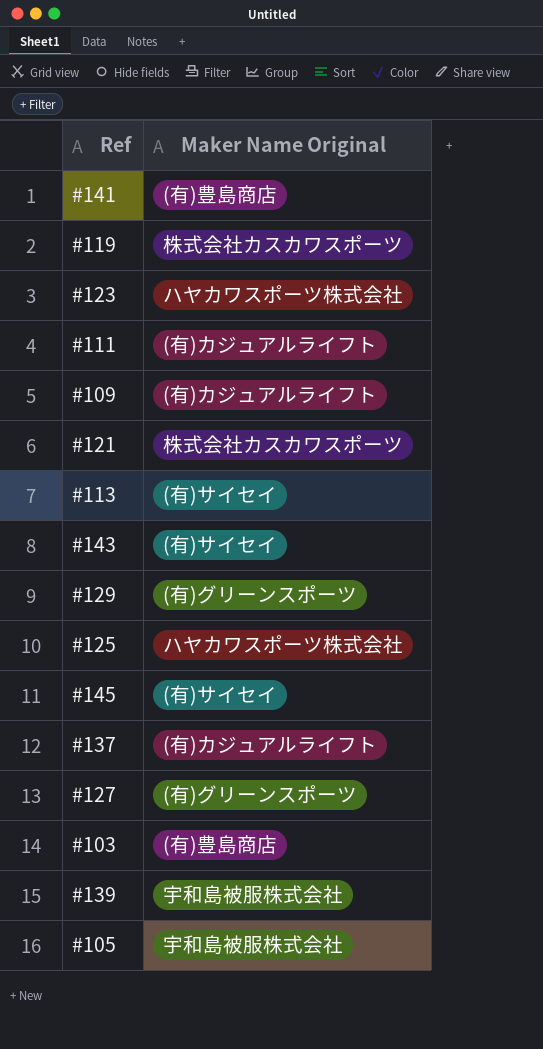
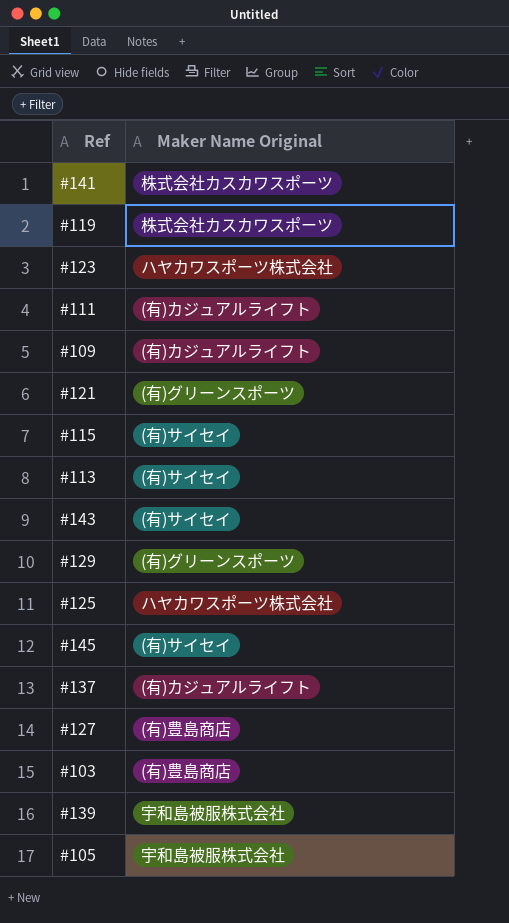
#141 | Maker Name Original: (有)豊島商店 -> 株式会社カスカワスポーツ
#121 | Maker Name Original: 株式会社カスカワスポーツ -> (有)グリーンスポーツ
row #115: none -> (有)サイセイ
#127 | Maker Name Original: (有)グリーンスポーツ -> (有)豊島商店

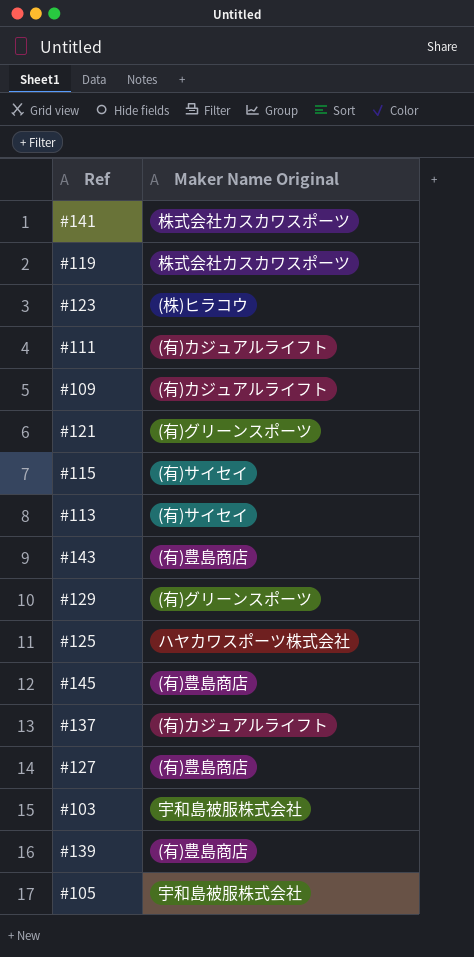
#123 | Maker Name Original: ハヤカワスポーツ株式会社 -> (株)ヒラコウ
#143 | Maker Name Original: (有)サイセイ -> (有)豊島商店
#145 | Maker Name Original: (有)サイセイ -> (有)豊島商店
#103 | Maker Name Original: (有)豊島商店 -> 宇和島被服株式会社
#139 | Maker Name Original: 宇和島被服株式会社 -> (有)豊島商店

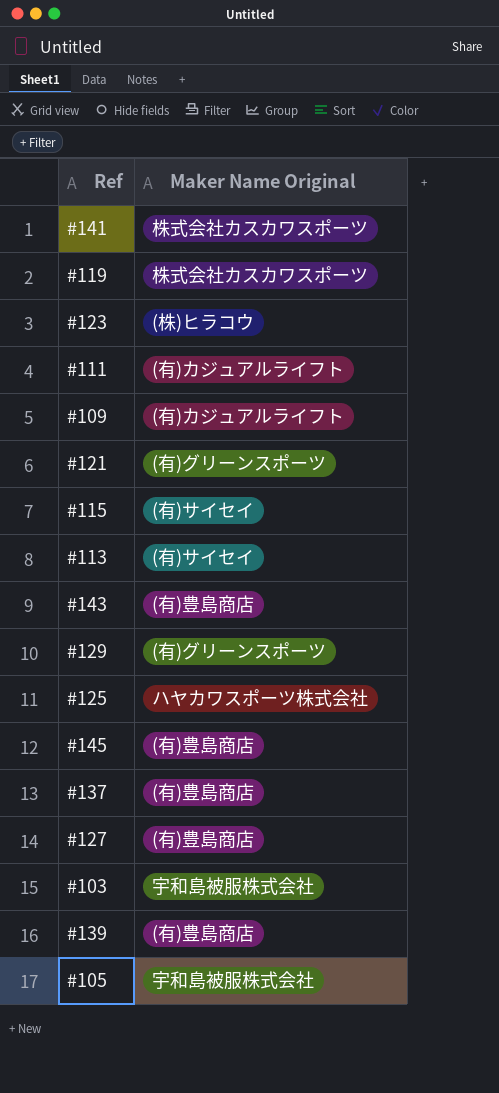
#137 | Maker Name Original: (有)カジュアルライフト -> (有)豊島商店

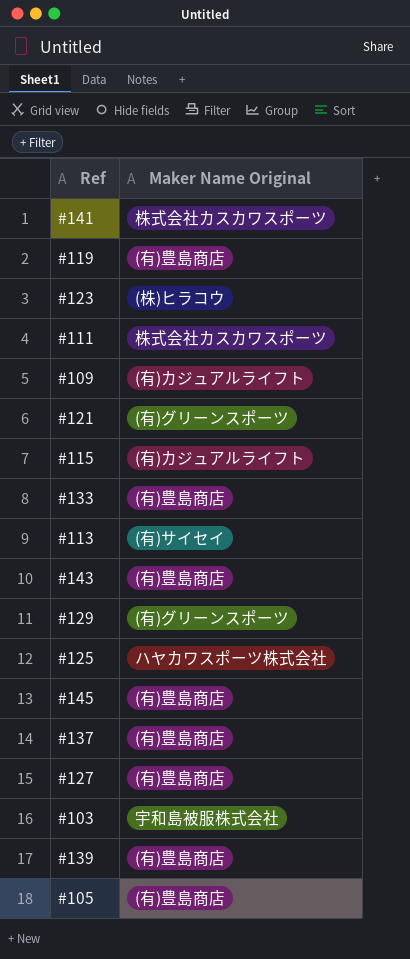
#119 | Maker Name Original: 株式会社カスカワスポーツ -> (有)豊島商店
#111 | Maker Name Original: (有)カジュアルライフト -> 株式会社カスカワスポーツ
#115 | Maker Name Original: (有)サイセイ -> (有)カジュアルライフト
row #133: none -> (有)豊島商店
#105 | Maker Name Original: 宇和島被服株式会社 -> (有)豊島商店

